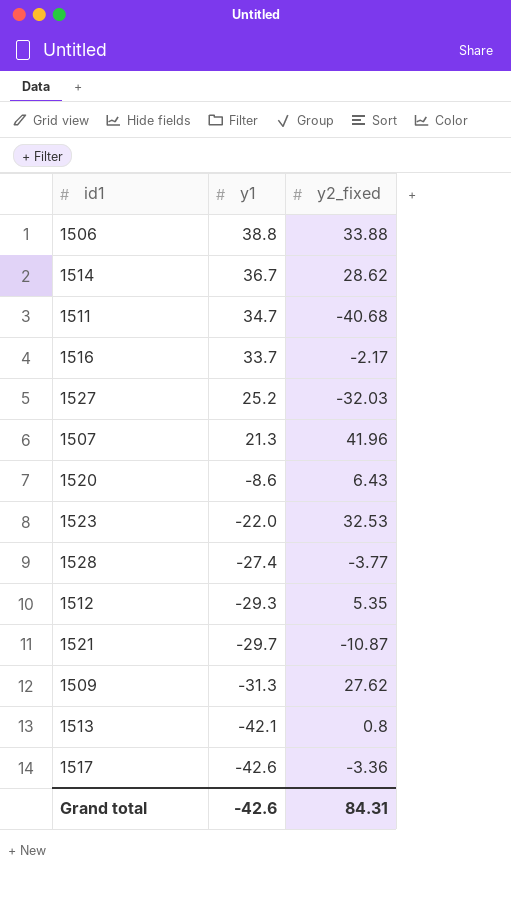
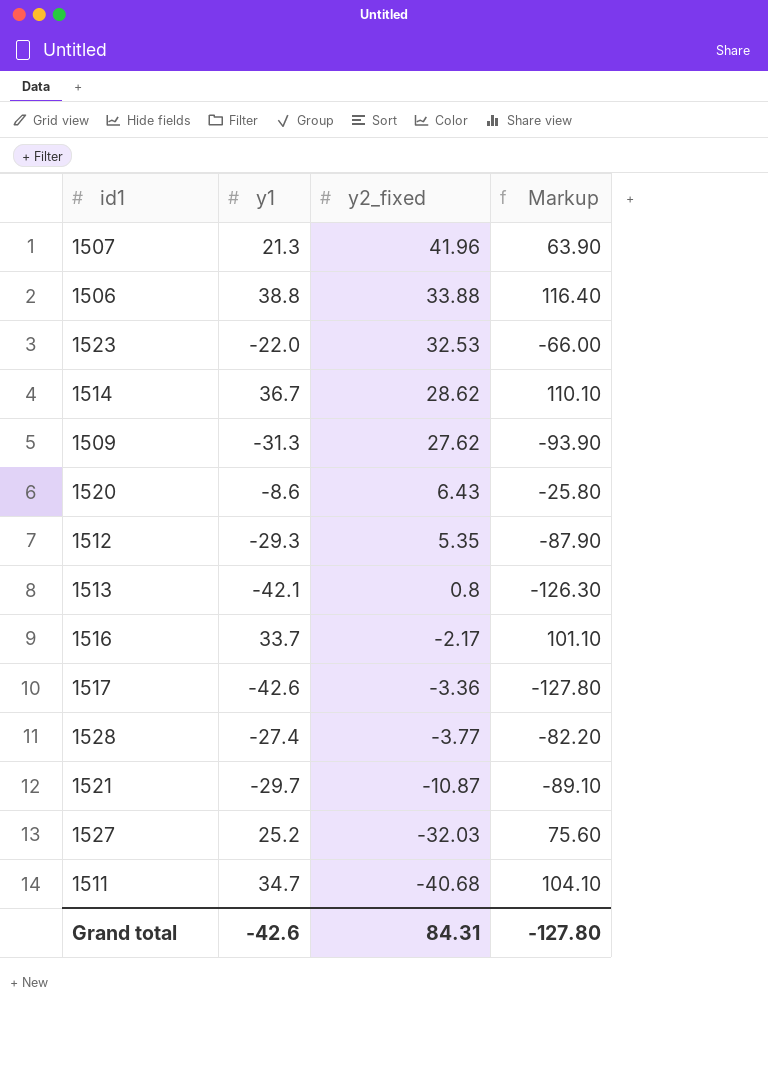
row order: y1 descending -> y2_fixed descending
column Markup | formula: none -> [y1] * 3

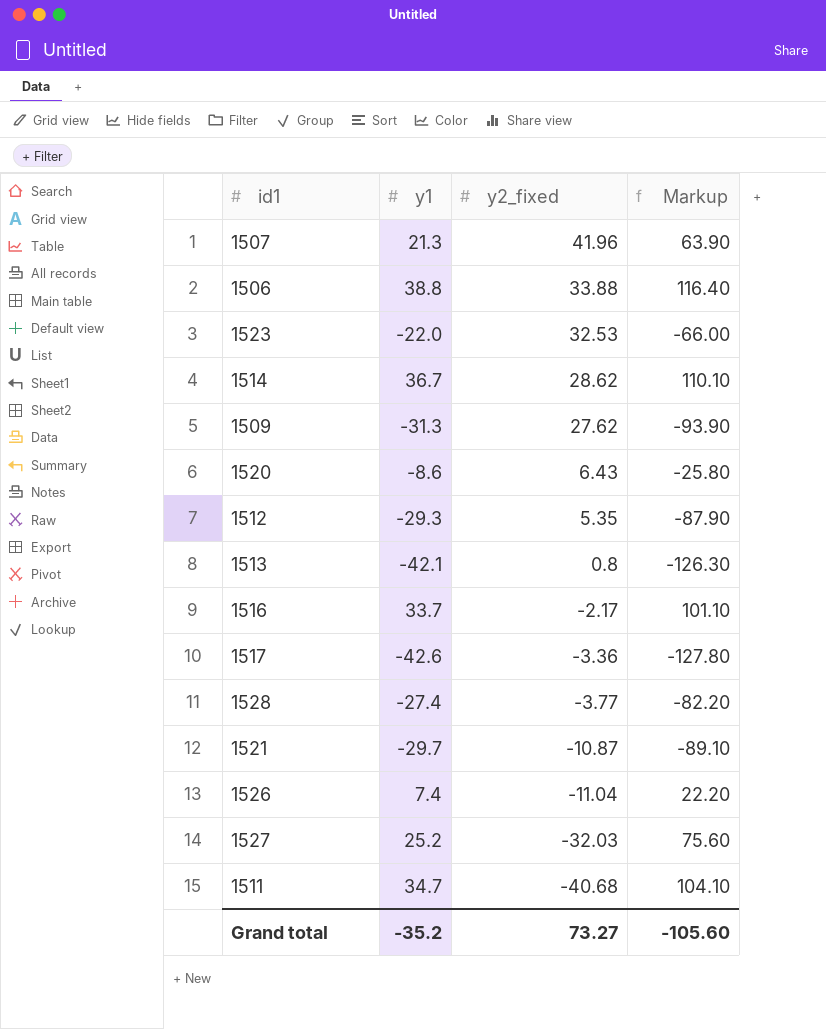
row 1526: none -> 7.4 | -11.04 | 22.20
Grand total | y1: -42.6 -> -35.2
Grand total | y2_fixed: 84.31 -> 73.27
Grand total | Markup: -127.80 -> -105.60

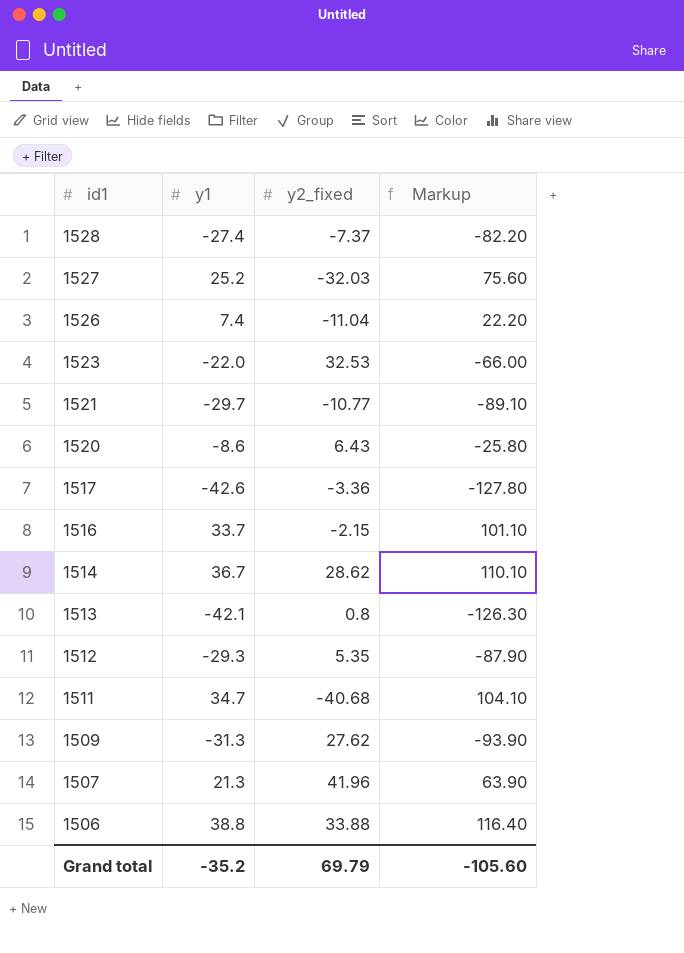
row order: y2_fixed descending -> id1 descending
1528 | y2_fixed: -3.77 -> -7.37
1521 | y2_fixed: -10.87 -> -10.77
1516 | y2_fixed: -2.17 -> -2.15
Grand total | y2_fixed: 73.27 -> 69.79

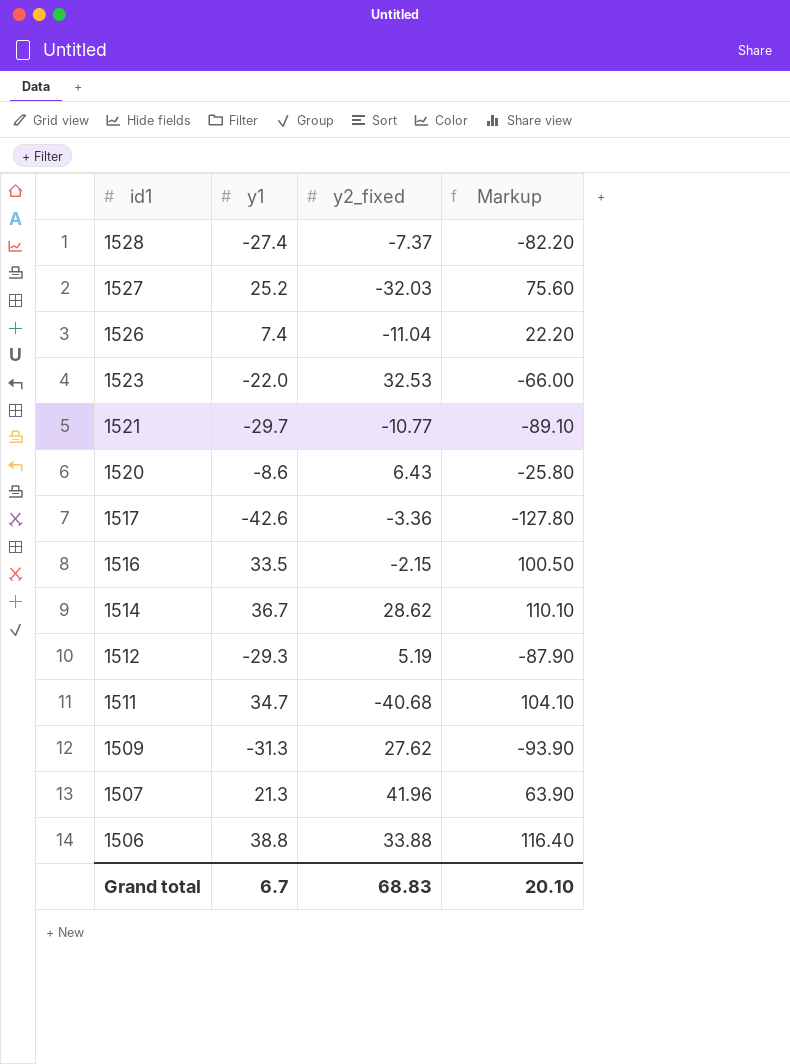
row 1513: -42.1 | 0.8 | -126.30 -> none
1516 | y1: 33.7 -> 33.5
1516 | Markup: 101.10 -> 100.50
1512 | y2_fixed: 5.35 -> 5.19
Grand total | y1: -35.2 -> 6.7
Grand total | y2_fixed: 69.79 -> 68.83
Grand total | Markup: -105.60 -> 20.10

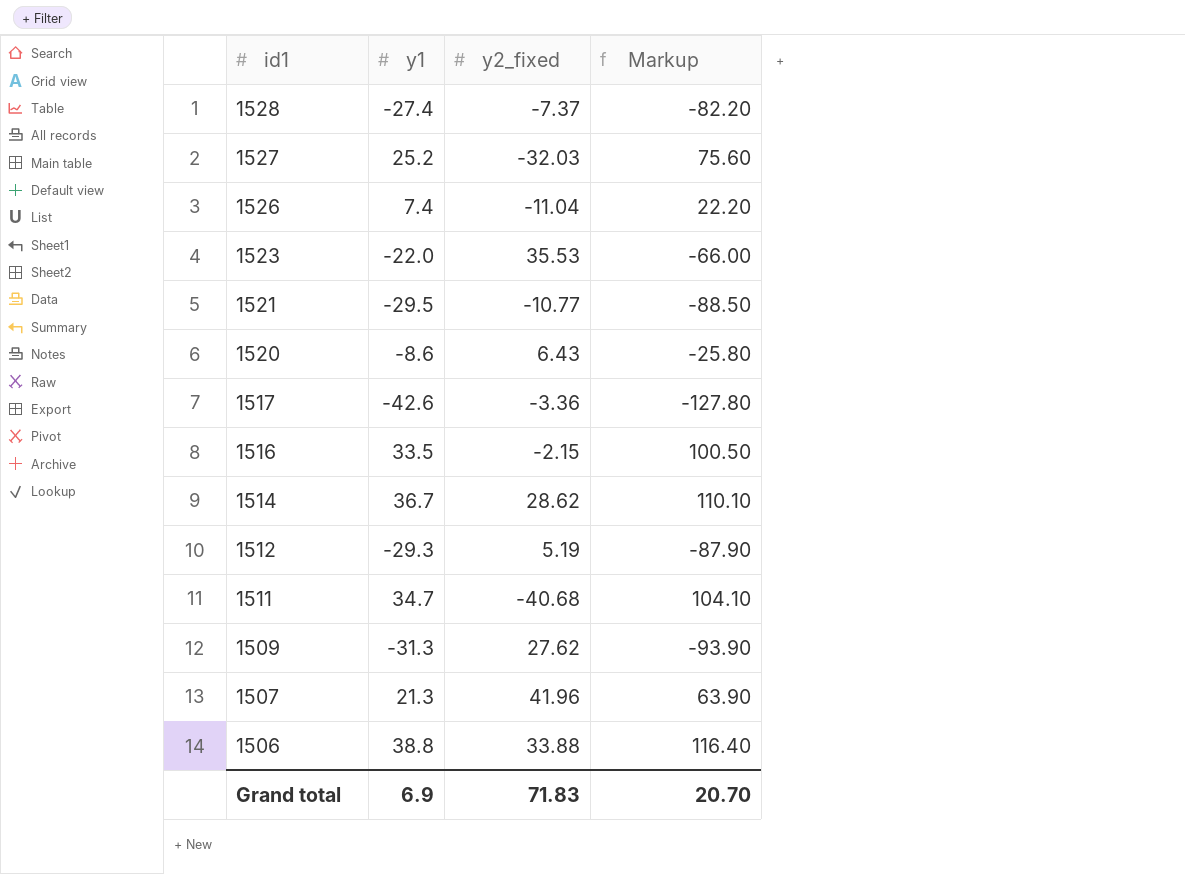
1523 | y2_fixed: 32.53 -> 35.53
1521 | y1: -29.7 -> -29.5
1521 | Markup: -89.10 -> -88.50
Grand total | y1: 6.7 -> 6.9
Grand total | y2_fixed: 68.83 -> 71.83
Grand total | Markup: 20.10 -> 20.70

